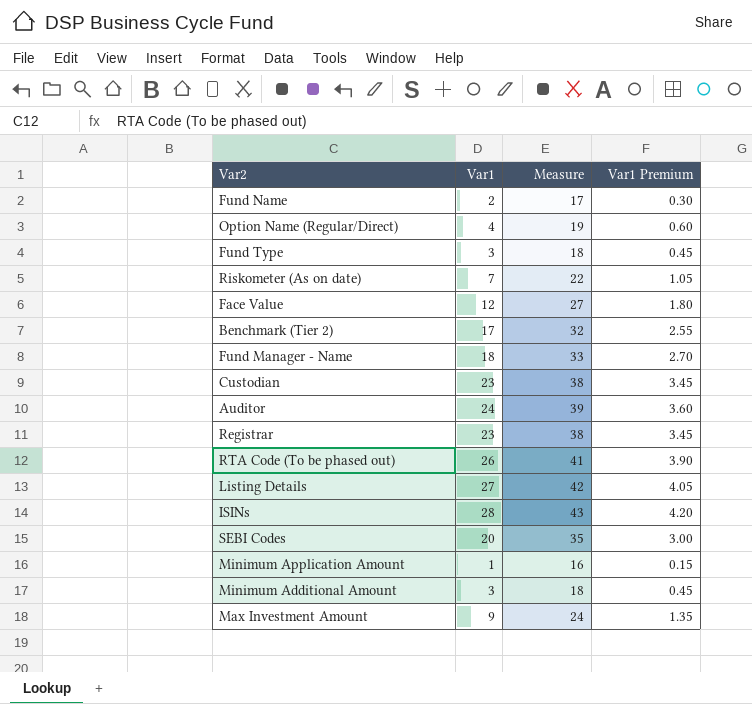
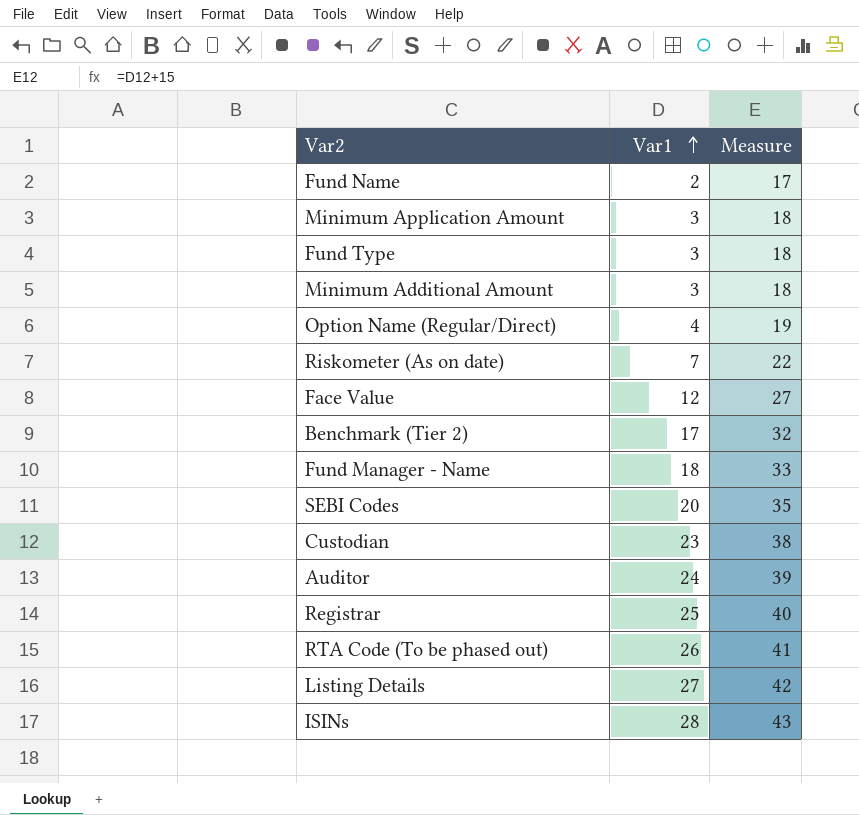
row order: none -> Var1 ascending
column Var1 Premium | formula: [Var1] * 0.15 -> none
row Max Investment Amount: 9 | 24 | 1.35 -> none
Minimum Application Amount | Var1: 1 -> 3
Minimum Application Amount | Measure: 16 -> 18
Registrar | Var1: 23 -> 25
Registrar | Measure: 38 -> 40

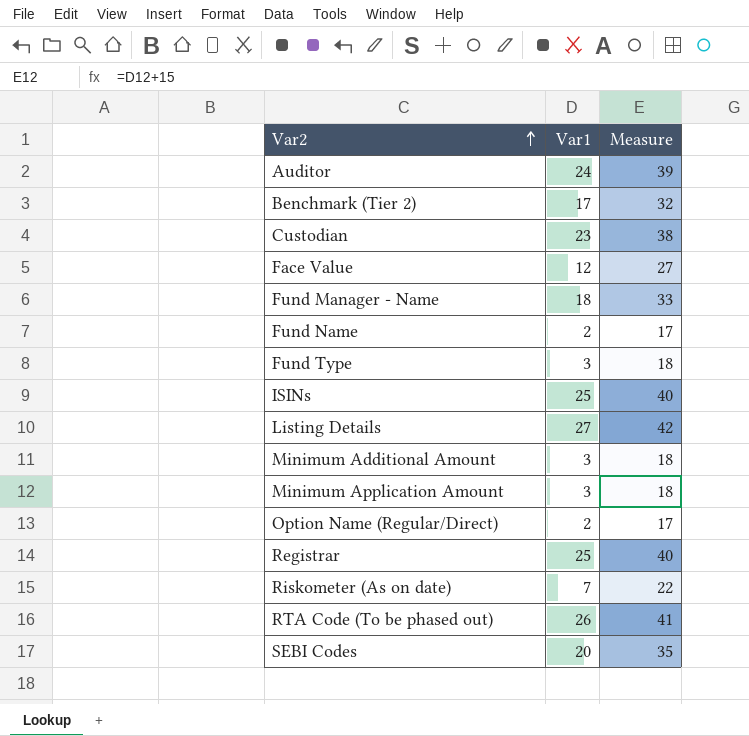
row order: Var1 ascending -> Var2 ascending
ISINs | Var1: 28 -> 25
ISINs | Measure: 43 -> 40
Option Name (Regular/Direct) | Var1: 4 -> 2
Option Name (Regular/Direct) | Measure: 19 -> 17

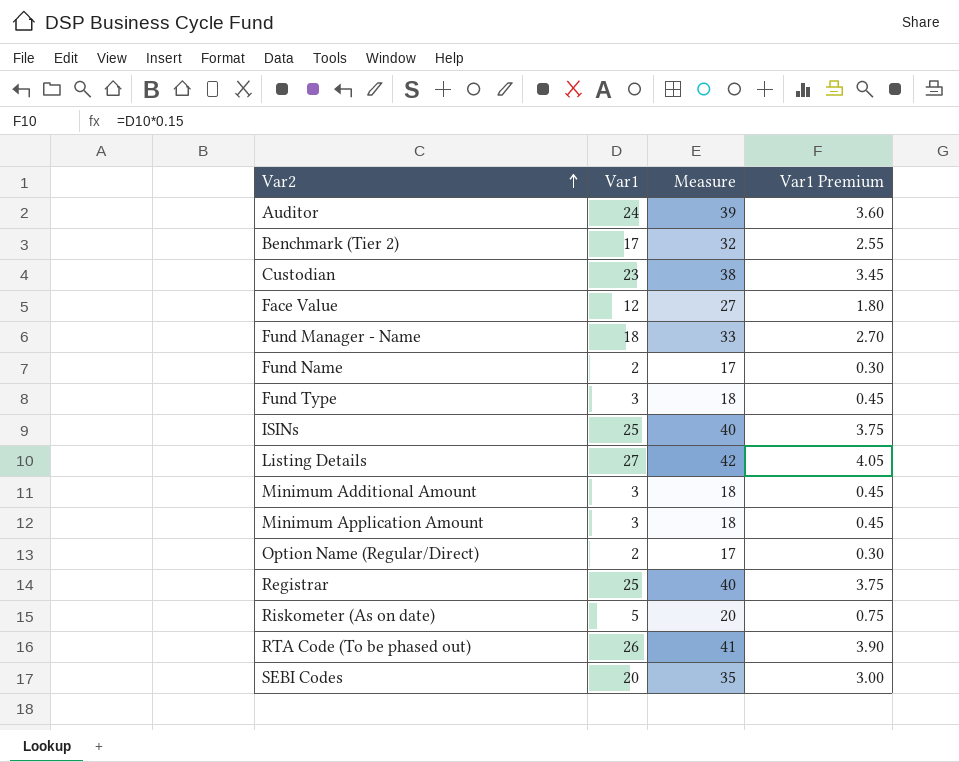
column Var1 Premium | formula: none -> [Var1] * 0.15
Riskometer (As on date) | Var1: 7 -> 5
Riskometer (As on date) | Measure: 22 -> 20

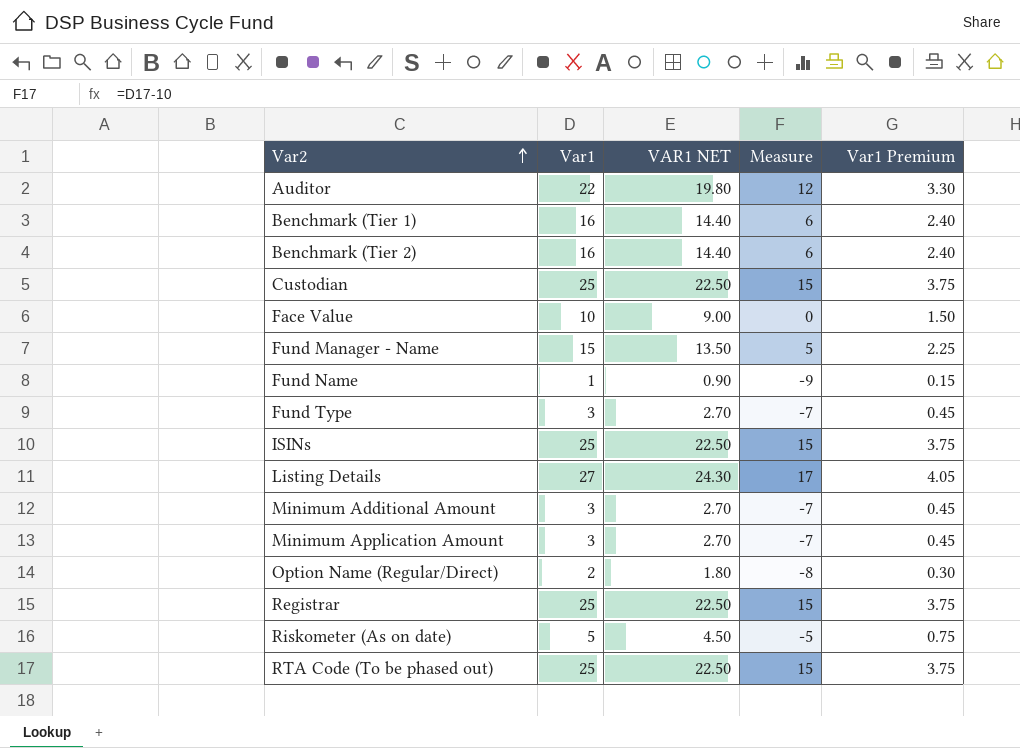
column VAR1 NET | formula: none -> [Var1] * 0.9
column Measure | formula: [Var1] + 15 -> [Var1] - 10
row SEBI Codes: 20 | 35 | 3.00 -> none
Auditor | Var1: 24 -> 22
Auditor | Var1 Premium: 3.60 -> 3.30
row Benchmark (Tier 1): none -> 16 | 14.40 | 6 | 2.40
Benchmark (Tier 2) | Var1: 17 -> 16
Benchmark (Tier 2) | Var1 Premium: 2.55 -> 2.40
Custodian | Var1: 23 -> 25
Custodian | Var1 Premium: 3.45 -> 3.75
Face Value | Var1: 12 -> 10
Face Value | Var1 Premium: 1.80 -> 1.50
Fund Manager - Name | Var1: 18 -> 15
Fund Manager - Name | Var1 Premium: 2.70 -> 2.25
Fund Name | Var1: 2 -> 1
Fund Name | Var1 Premium: 0.30 -> 0.15
RTA Code (To be phased out) | Var1: 26 -> 25
RTA Code (To be phased out) | Var1 Premium: 3.90 -> 3.75

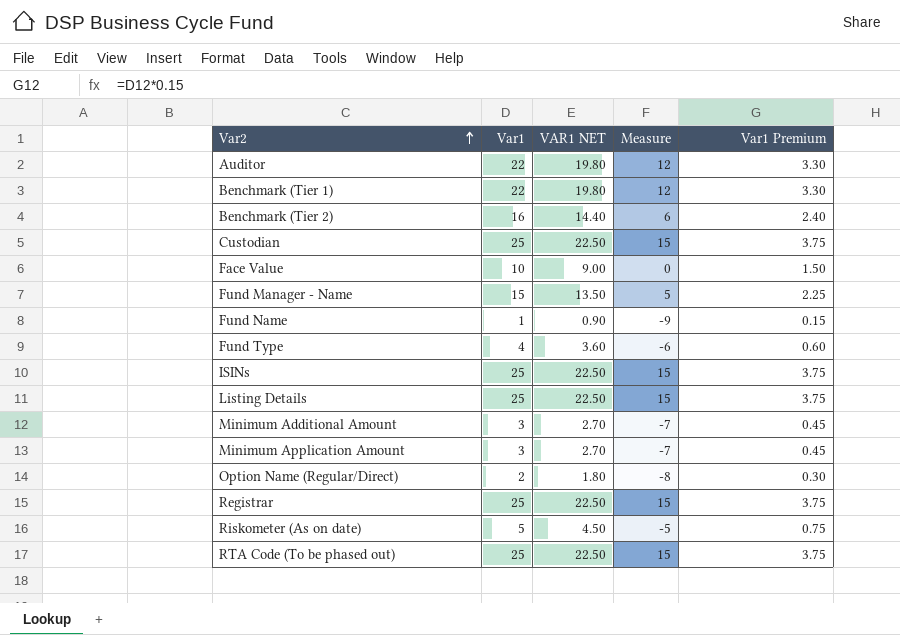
Benchmark (Tier 1) | Var1: 16 -> 22
Benchmark (Tier 1) | VAR1 NET: 14.40 -> 19.80
Benchmark (Tier 1) | Measure: 6 -> 12
Benchmark (Tier 1) | Var1 Premium: 2.40 -> 3.30
Fund Type | Var1: 3 -> 4
Fund Type | VAR1 NET: 2.70 -> 3.60
Fund Type | Measure: -7 -> -6
Fund Type | Var1 Premium: 0.45 -> 0.60
Listing Details | Var1: 27 -> 25
Listing Details | VAR1 NET: 24.30 -> 22.50
Listing Details | Measure: 17 -> 15
Listing Details | Var1 Premium: 4.05 -> 3.75

